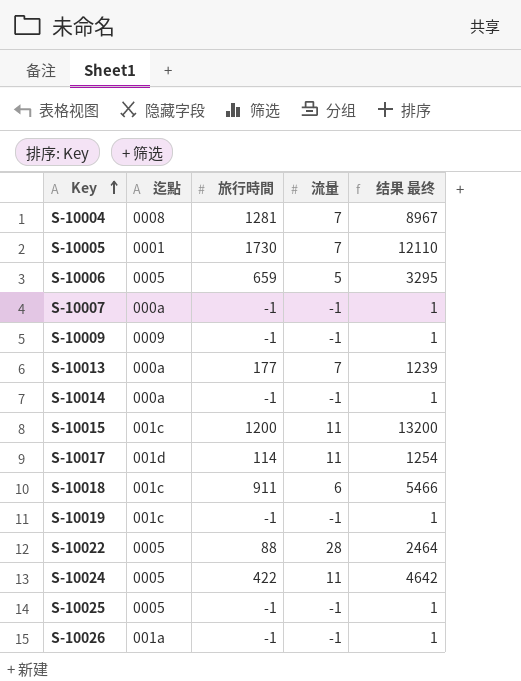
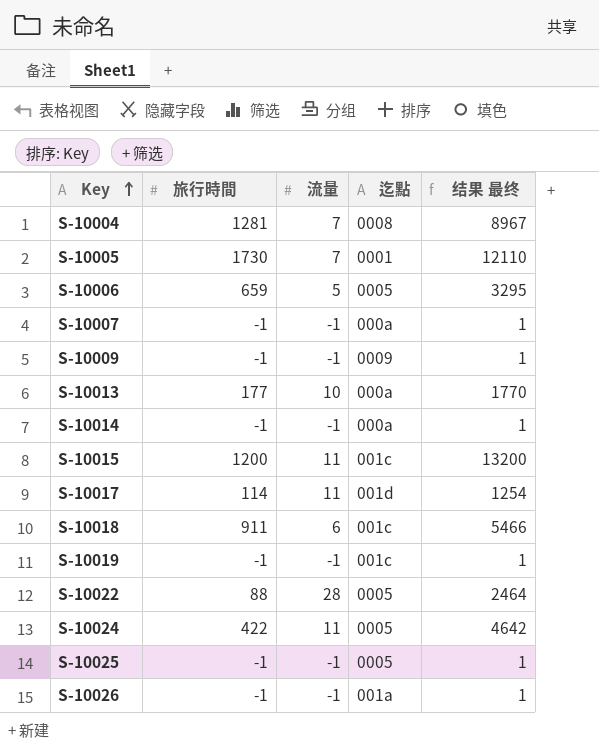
column 迄點 | position: 2 -> 4
S-10013 | 流量: 7 -> 10
S-10013 | 结果 最终: 1239 -> 1770

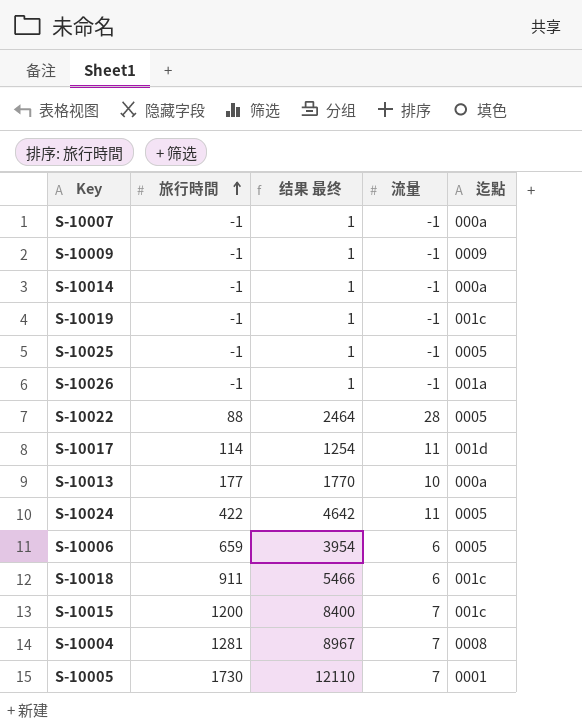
row order: Key ascending -> 旅行時間 ascending
column 结果 最终 | position: 5 -> 3
S-10006 | 结果 最终: 3295 -> 3954
S-10006 | 流量: 5 -> 6
S-10015 | 结果 最终: 13200 -> 8400
S-10015 | 流量: 11 -> 7

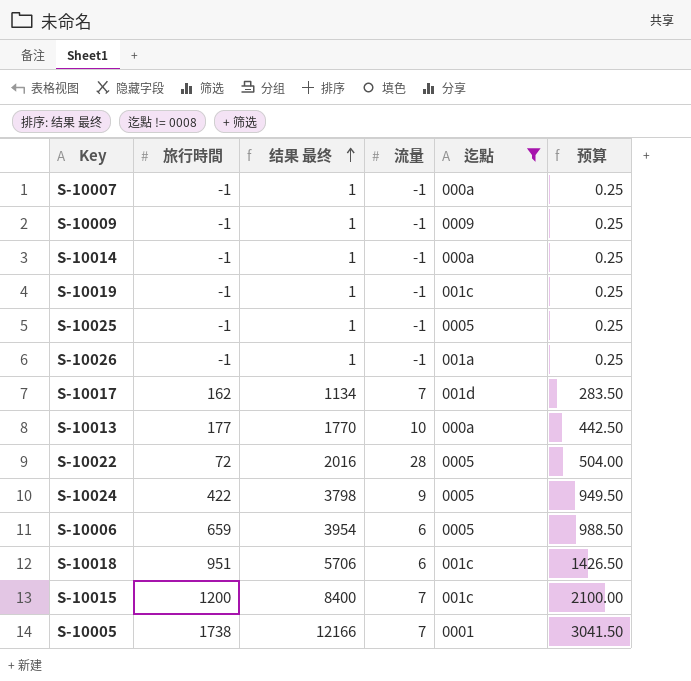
filter: none -> 迄點 != 0008
row order: 旅行時間 ascending -> 结果 最终 ascending
column 预算 | formula: none -> [结果 最终] * 0.25
S-10017 | 旅行時間: 114 -> 162
S-10017 | 结果 最终: 1254 -> 1134
S-10017 | 流量: 11 -> 7
S-10022 | 旅行時間: 88 -> 72
S-10022 | 结果 最终: 2464 -> 2016
S-10024 | 结果 最终: 4642 -> 3798
S-10024 | 流量: 11 -> 9
S-10018 | 旅行時間: 911 -> 951
S-10018 | 结果 最终: 5466 -> 5706
S-10005 | 旅行時間: 1730 -> 1738
S-10005 | 结果 最终: 12110 -> 12166

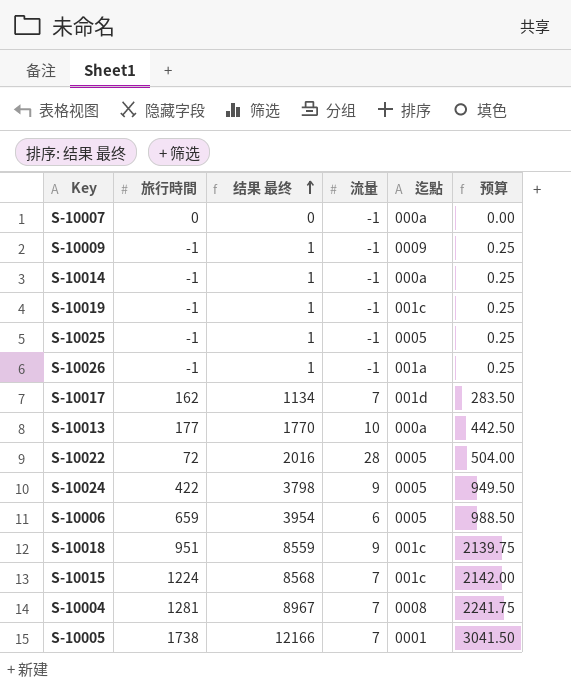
filter: 迄點 != 0008 -> none
S-10007 | 旅行時間: -1 -> 0
S-10007 | 结果 最终: 1 -> 0
S-10007 | 预算: 0.25 -> 0.00
S-10018 | 结果 最终: 5706 -> 8559
S-10018 | 流量: 6 -> 9
S-10018 | 预算: 1426.50 -> 2139.75
S-10015 | 旅行時間: 1200 -> 1224
S-10015 | 结果 最终: 8400 -> 8568
S-10015 | 预算: 2100.00 -> 2142.00

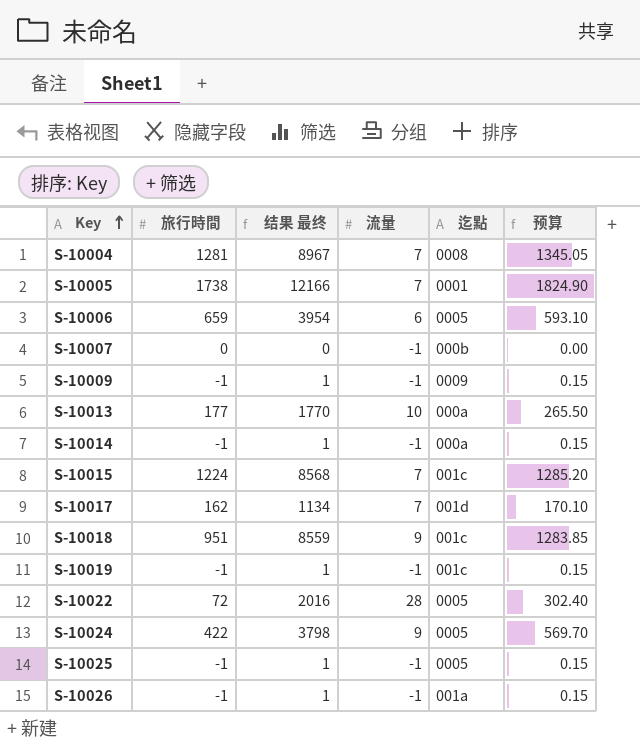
row order: 结果 最终 ascending -> Key ascending
column 预算 | formula: [结果 最终] * 0.25 -> [结果 最终] * 0.15
S-10007 | 迄點: 000a -> 000b

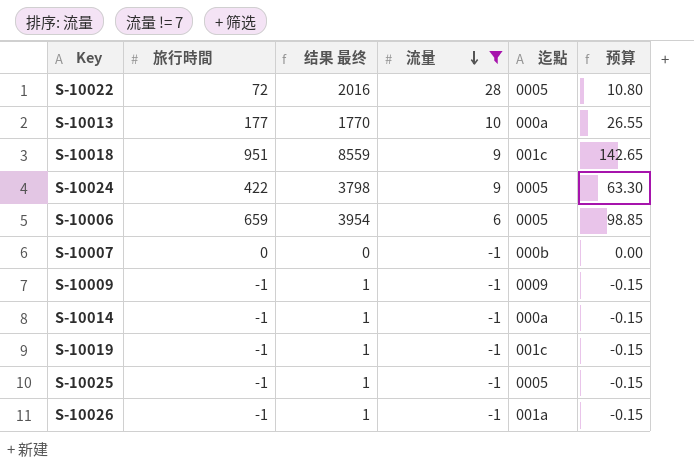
filter: none -> 流量 != 7
row order: Key ascending -> 流量 descending
column 预算 | formula: [结果 最终] * 0.15 -> [旅行時間] * 0.15

